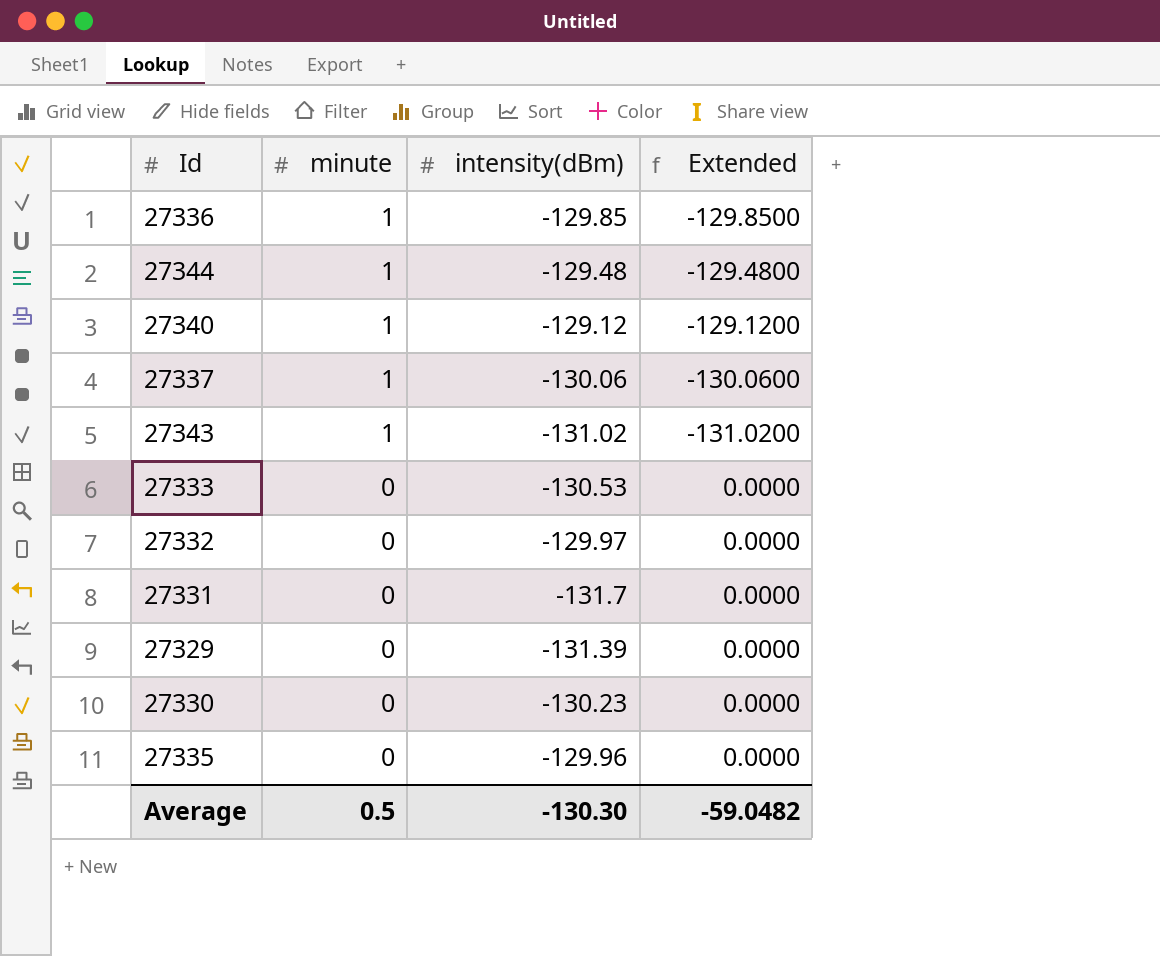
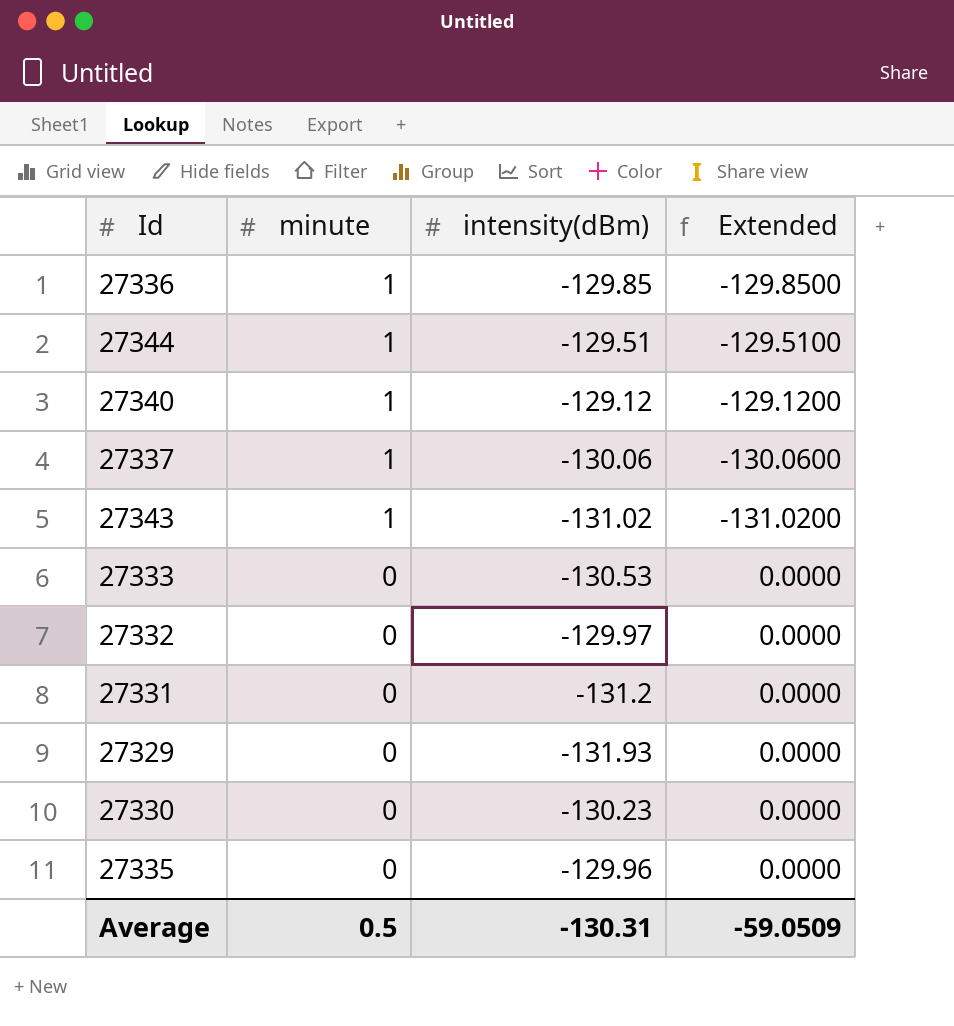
27344 | intensity(dBm): -129.48 -> -129.51
27344 | Extended: -129.4800 -> -129.5100
27331 | intensity(dBm): -131.7 -> -131.2
27329 | intensity(dBm): -131.39 -> -131.93
Average | intensity(dBm): -130.30 -> -130.31
Average | Extended: -59.0482 -> -59.0509

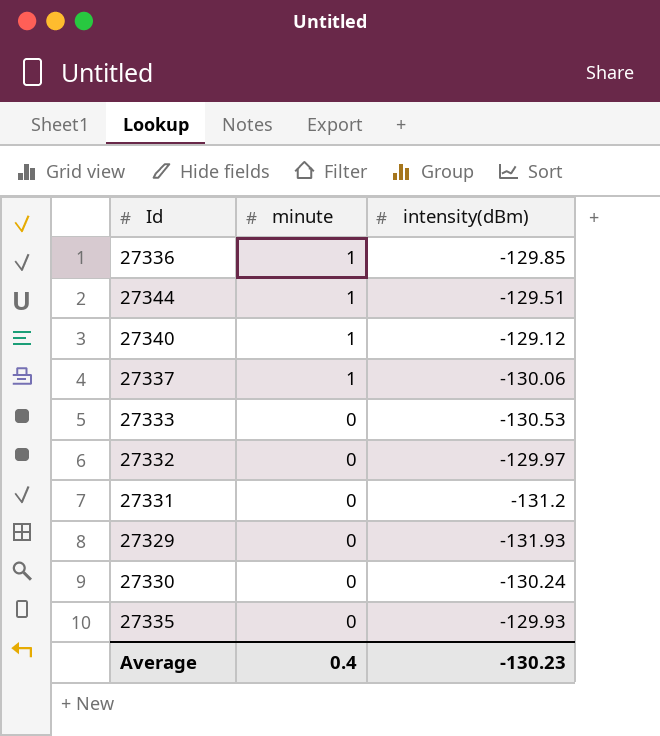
column Extended | formula: [minute] * [intensity(dBm)] -> none
row 27343: 1 | -131.02 | -131.0200 -> none
27330 | intensity(dBm): -130.23 -> -130.24
27335 | intensity(dBm): -129.96 -> -129.93
Average | minute: 0.5 -> 0.4
Average | intensity(dBm): -130.31 -> -130.23

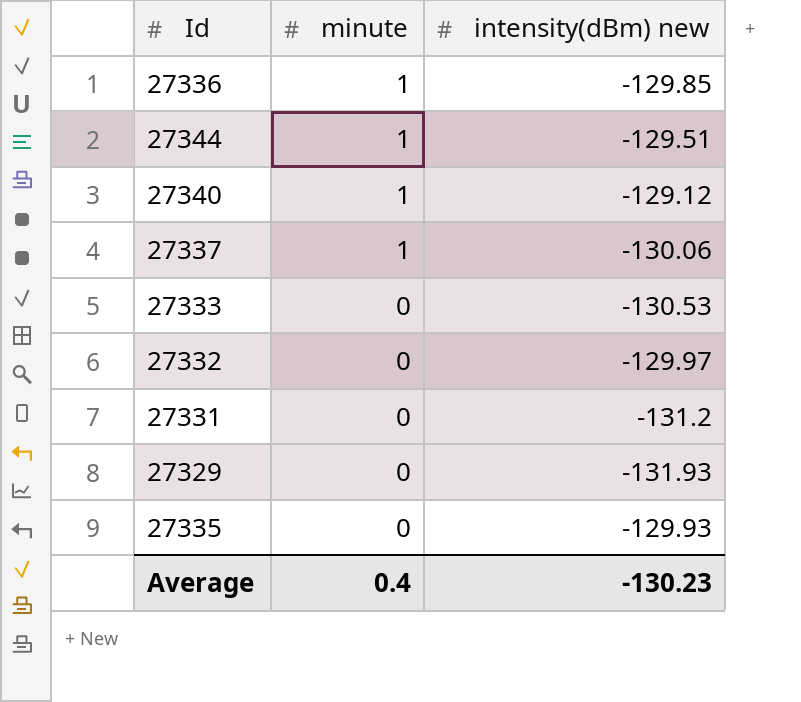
column name: intensity(dBm) -> intensity(dBm) new
row 27330: 0 | -130.24 -> none

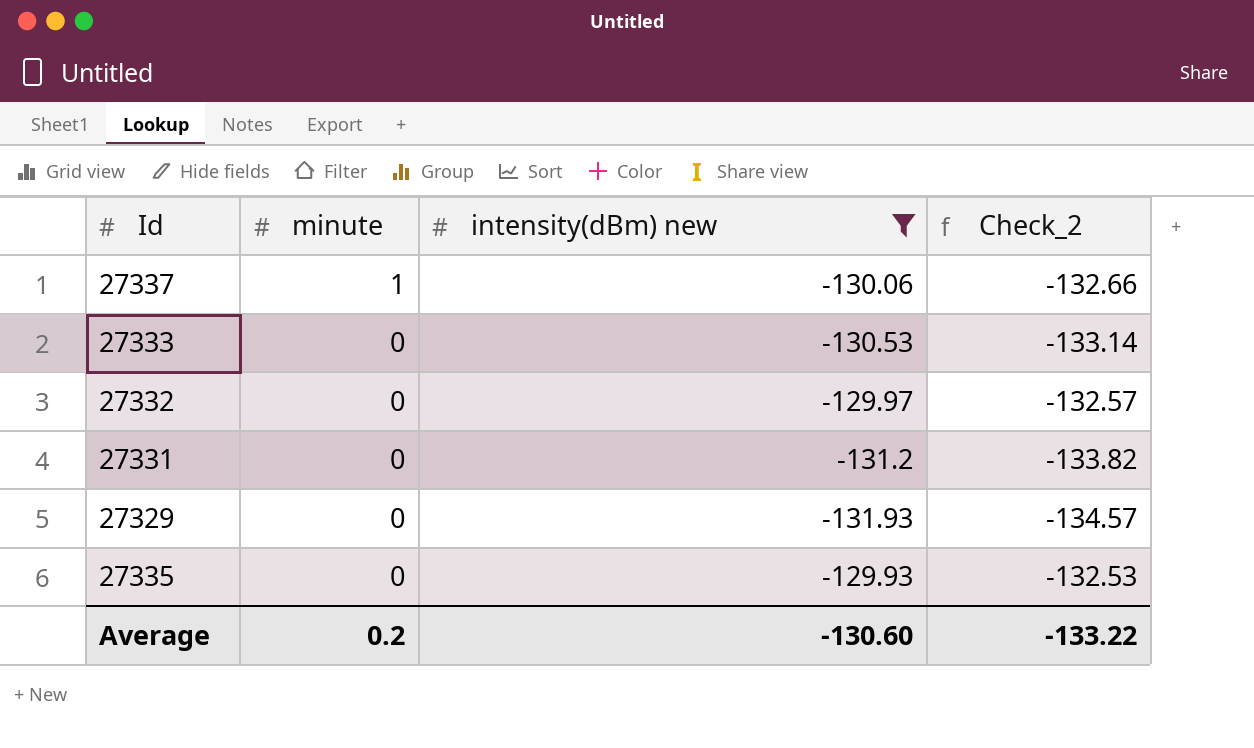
filter: none -> intensity(dBm) new <= -129.93
column Check_2 | formula: none -> [intensity(dBm) new] * 1.02
Average | minute: 0.4 -> 0.2
Average | intensity(dBm) new: -130.23 -> -130.60

